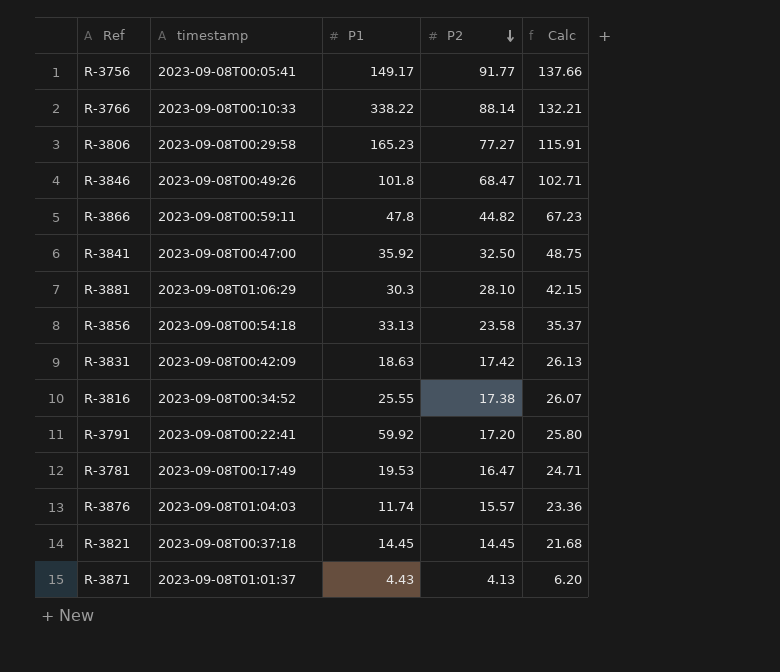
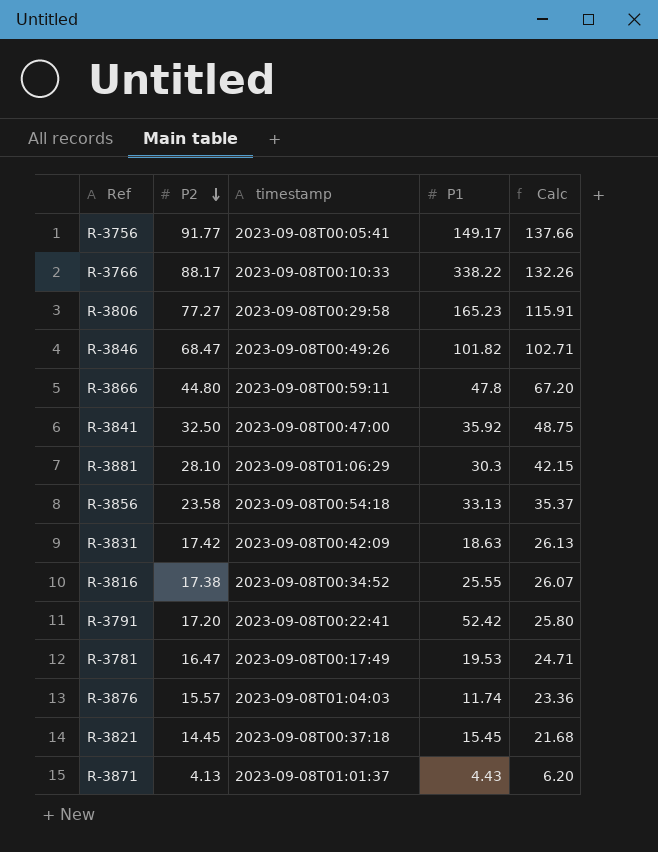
column P2 | position: 4 -> 2
R-3766 | P2: 88.14 -> 88.17
R-3766 | Calc: 132.21 -> 132.26
R-3846 | P1: 101.8 -> 101.82
R-3866 | P2: 44.82 -> 44.80
R-3866 | Calc: 67.23 -> 67.20
R-3791 | P1: 59.92 -> 52.42
R-3821 | P1: 14.45 -> 15.45

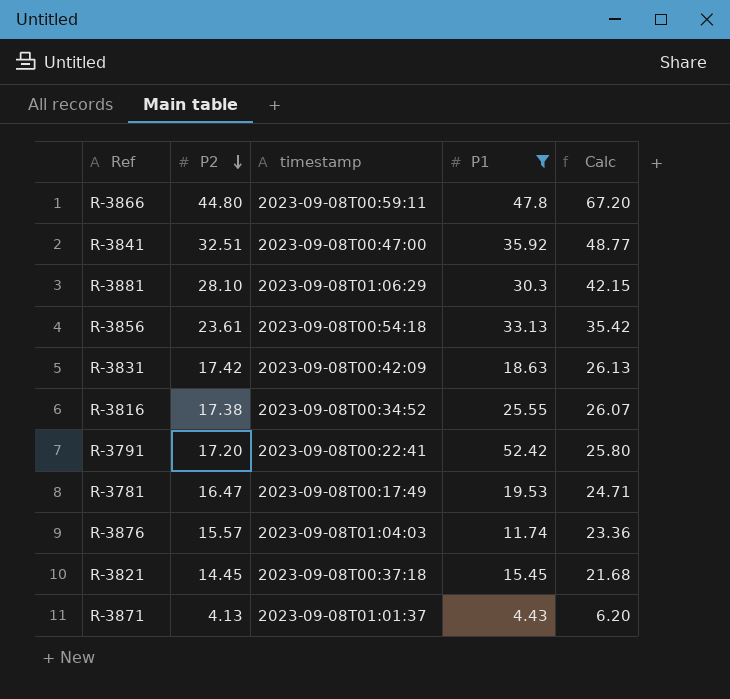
filter: none -> P1 <= 52.42
R-3841 | P2: 32.50 -> 32.51
R-3841 | Calc: 48.75 -> 48.77
R-3856 | P2: 23.58 -> 23.61
R-3856 | Calc: 35.37 -> 35.42

